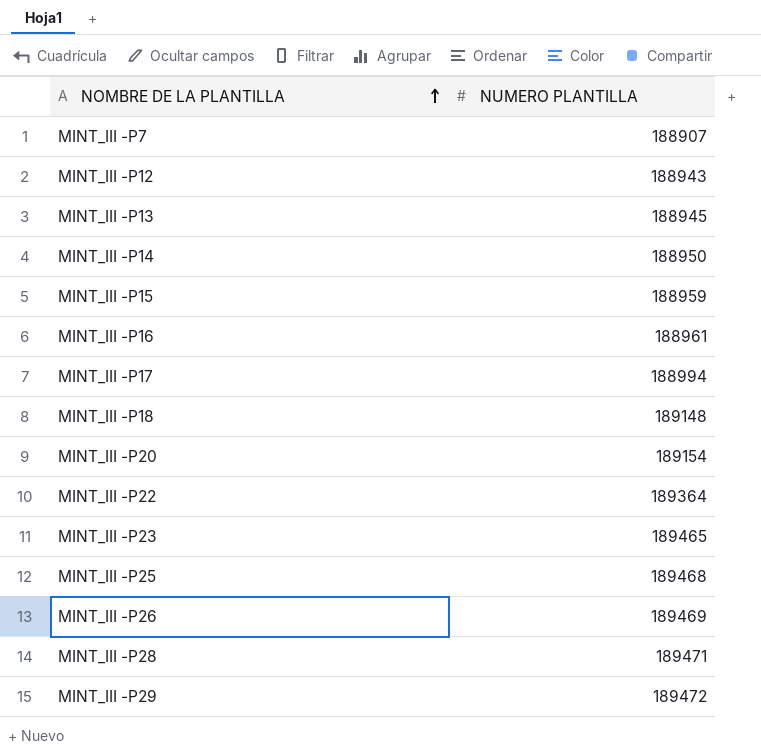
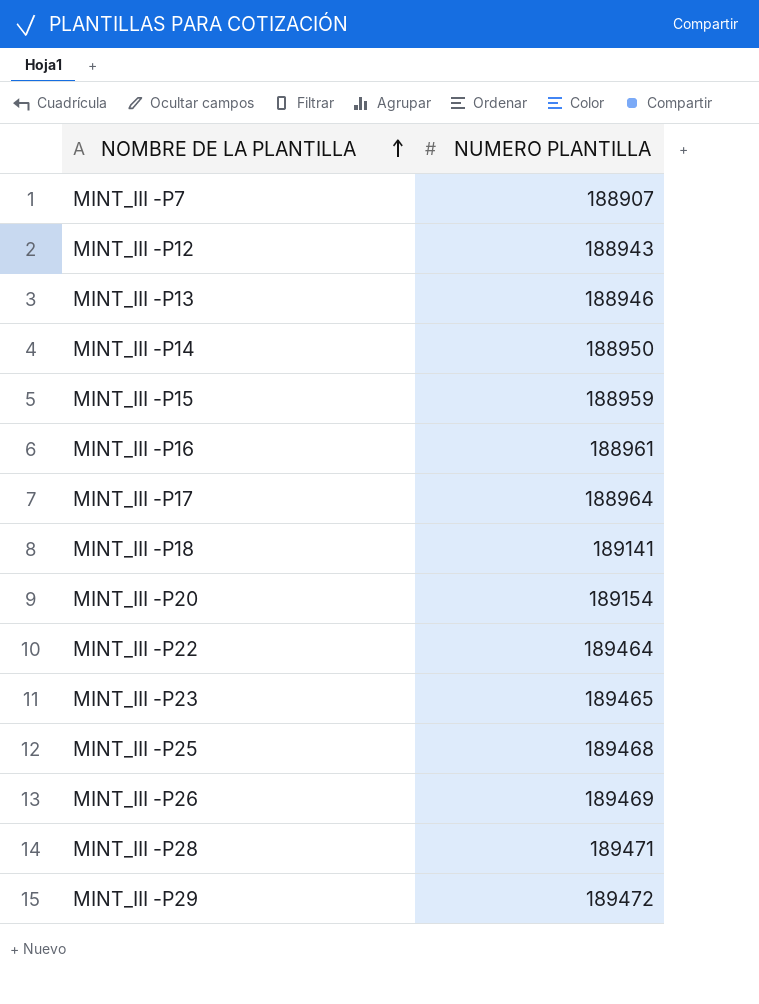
MINT_III -P13 | NUMERO PLANTILLA: 188945 -> 188946
MINT_III -P17 | NUMERO PLANTILLA: 188994 -> 188964
MINT_III -P18 | NUMERO PLANTILLA: 189148 -> 189141
MINT_III -P22 | NUMERO PLANTILLA: 189364 -> 189464

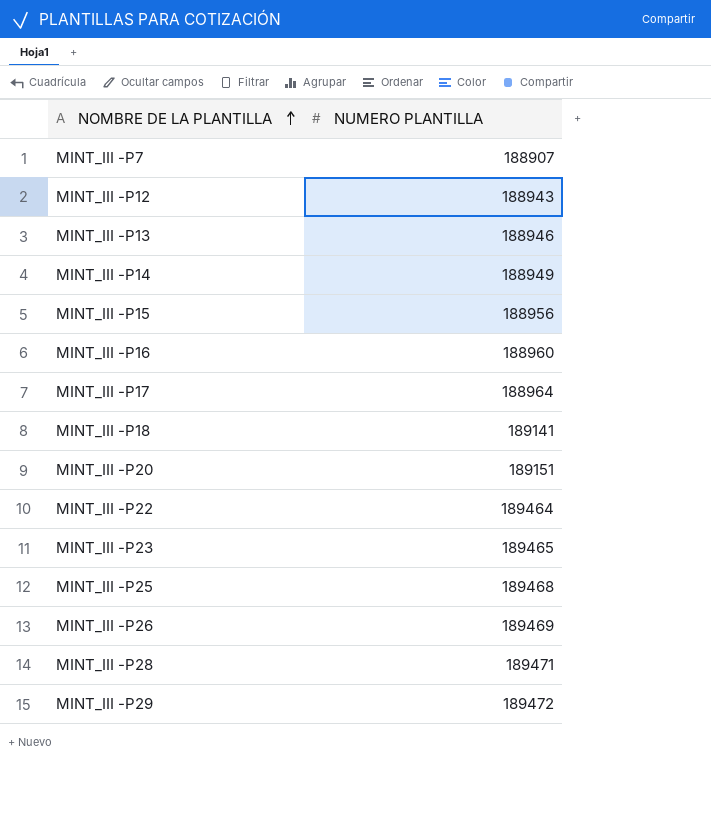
MINT_III -P14 | NUMERO PLANTILLA: 188950 -> 188949
MINT_III -P15 | NUMERO PLANTILLA: 188959 -> 188956
MINT_III -P16 | NUMERO PLANTILLA: 188961 -> 188960
MINT_III -P20 | NUMERO PLANTILLA: 189154 -> 189151

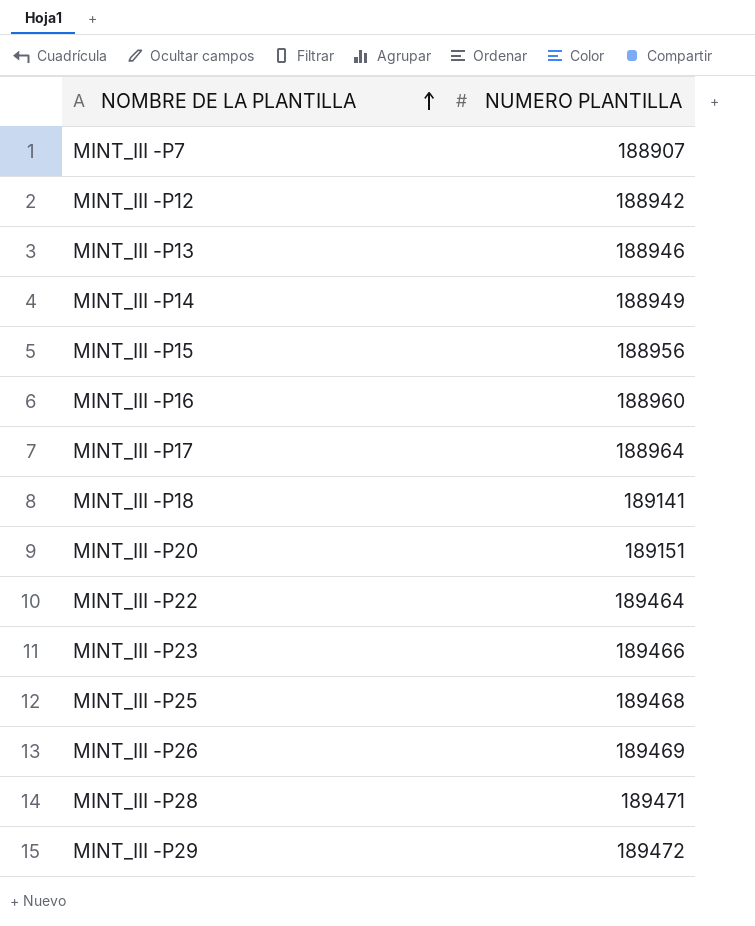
MINT_III -P12 | NUMERO PLANTILLA: 188943 -> 188942
MINT_III -P23 | NUMERO PLANTILLA: 189465 -> 189466

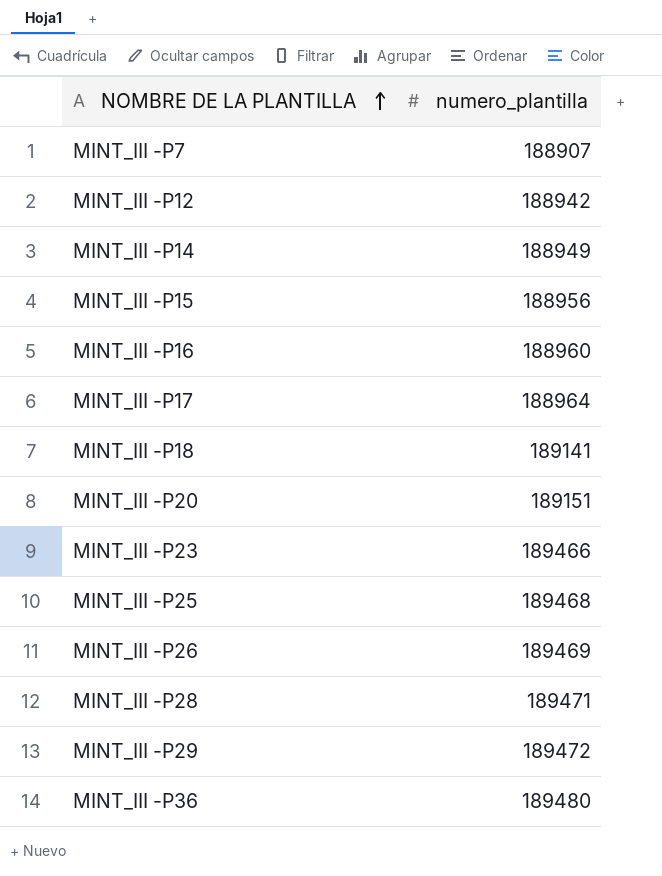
column name: NUMERO PLANTILLA -> numero_plantilla
row MINT_III -P13: 188946 -> none
row MINT_III -P22: 189464 -> none
row MINT_III -P36: none -> 189480

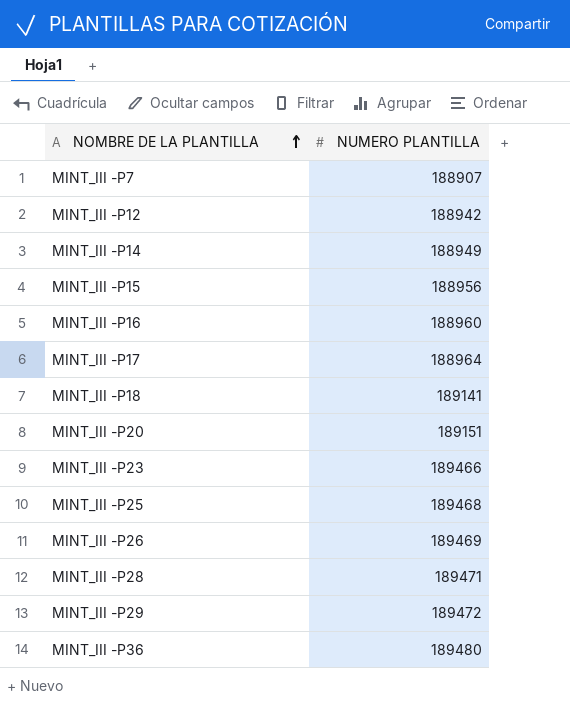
column name: numero_plantilla -> NUMERO PLANTILLA

